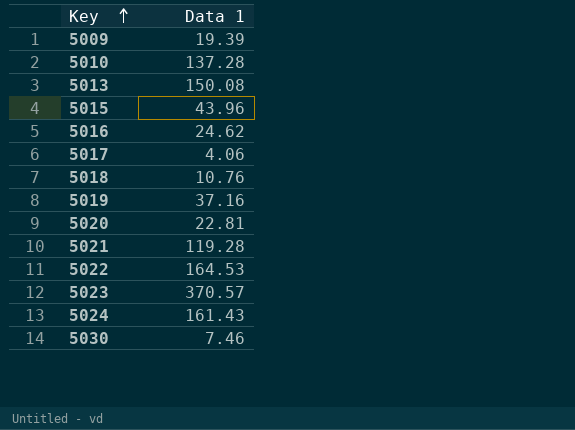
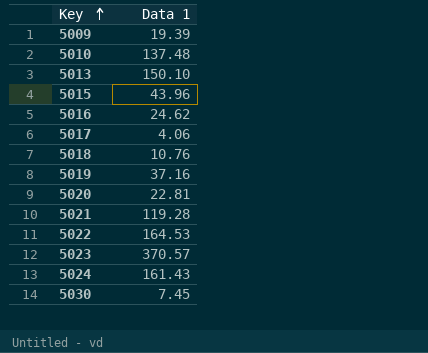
5010 | Data 1: 137.28 -> 137.48
5013 | Data 1: 150.08 -> 150.10
5030 | Data 1: 7.46 -> 7.45

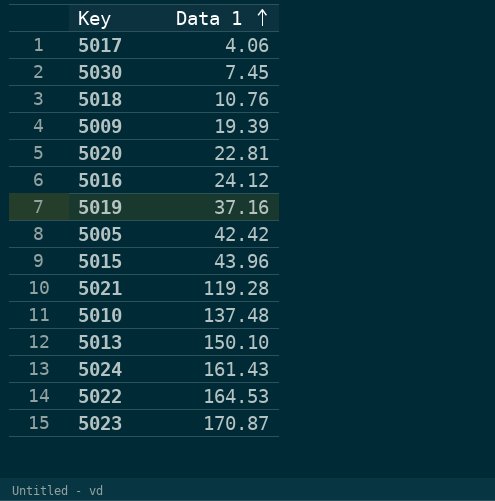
row order: Key ascending -> Data 1 ascending
5016 | Data 1: 24.62 -> 24.12
row 5005: none -> 42.42
5023 | Data 1: 370.57 -> 170.87

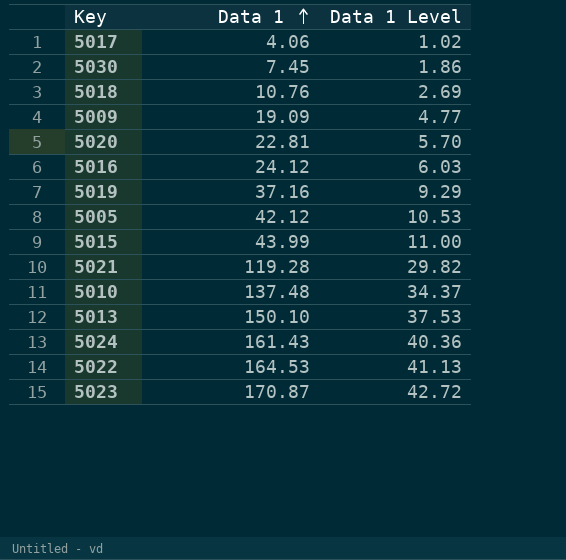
column Data 1 Level | formula: none -> [Data 1] * 0.25
5009 | Data 1: 19.39 -> 19.09
5005 | Data 1: 42.42 -> 42.12
5015 | Data 1: 43.96 -> 43.99

